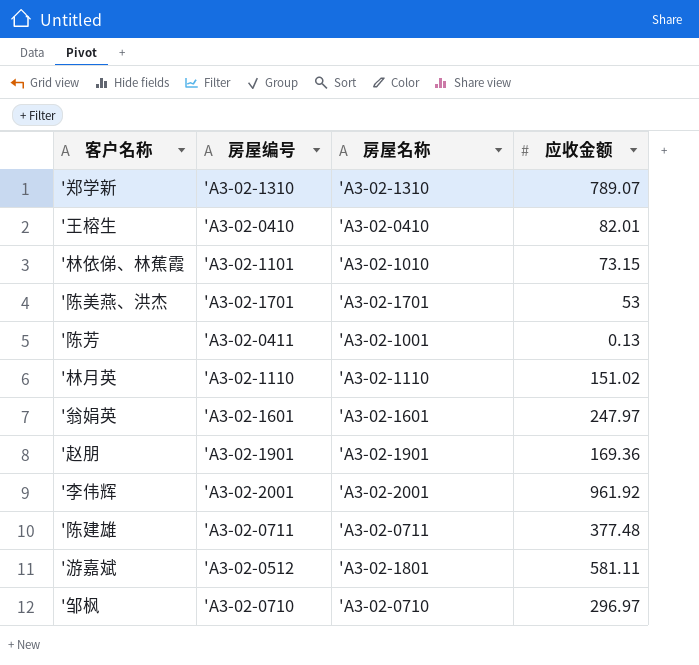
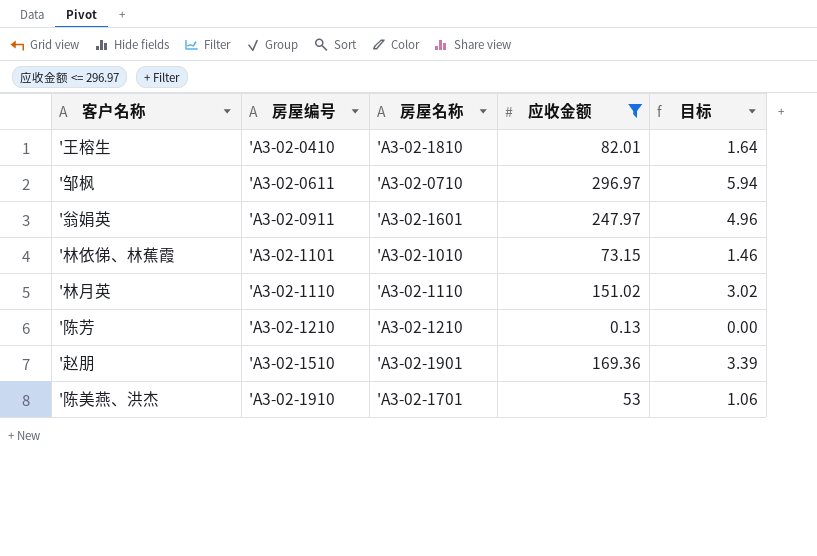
filter: none -> 应收金额 <= 296.97
row order: none -> 房屋编号 ascending
column 目标 | formula: none -> [应收金额] * 0.02
'王榕生 | 房屋名称: 'A3-02-0410 -> 'A3-02-1810
'邹枫 | 房屋编号: 'A3-02-0710 -> 'A3-02-0611
'翁娟英 | 房屋编号: 'A3-02-1601 -> 'A3-02-0911
'陈芳 | 房屋编号: 'A3-02-0411 -> 'A3-02-1210
'陈芳 | 房屋名称: 'A3-02-1001 -> 'A3-02-1210
'赵朋 | 房屋编号: 'A3-02-1901 -> 'A3-02-1510
'陈美燕、洪杰 | 房屋编号: 'A3-02-1701 -> 'A3-02-1910

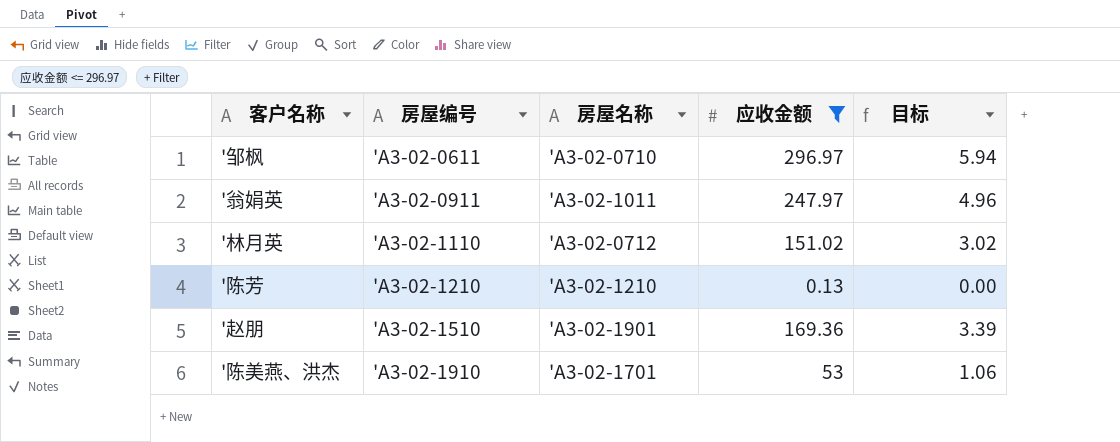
row '王榕生: 'A3-02-0410 | 'A3-02-1810 | 82.01 | 1.64 -> none
row '林依俤、林蕉霞: 'A3-02-1101 | 'A3-02-1010 | 73.15 | 1.46 -> none
'翁娟英 | 房屋名称: 'A3-02-1601 -> 'A3-02-1011
'林月英 | 房屋名称: 'A3-02-1110 -> 'A3-02-0712

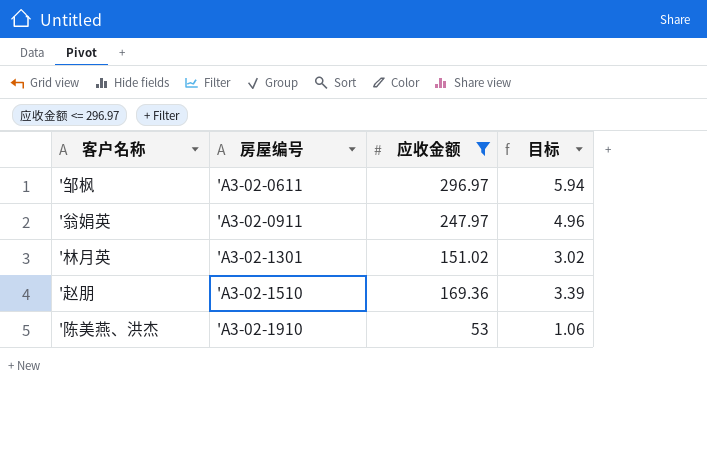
column 房屋名称 | position: 3 -> none
row '陈芳: 'A3-02-1210 | 'A3-02-1210 | 0.13 | 0.00 -> none
'林月英 | 房屋编号: 'A3-02-1110 -> 'A3-02-1301

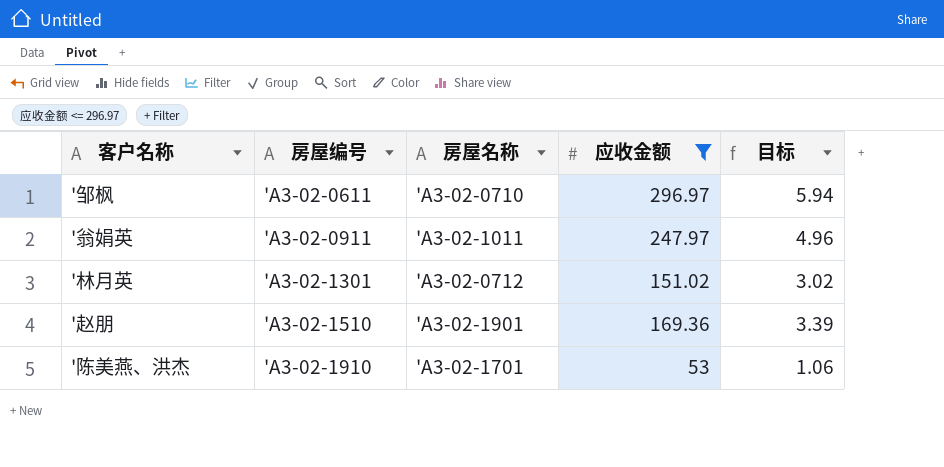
column 房屋名称 | position: none -> 3

